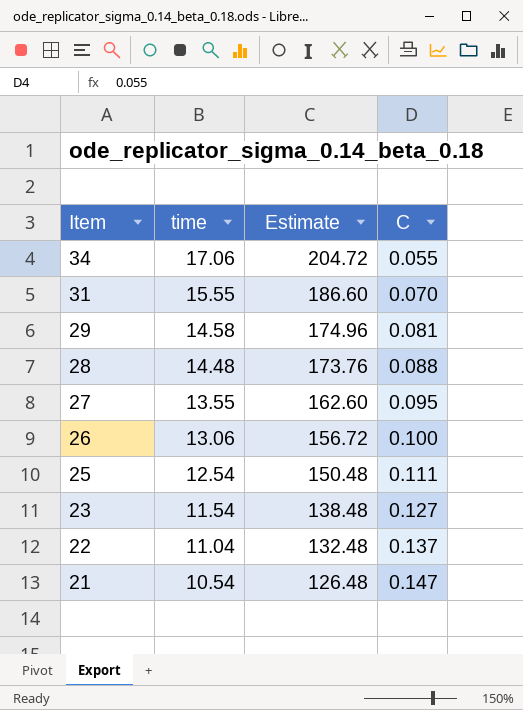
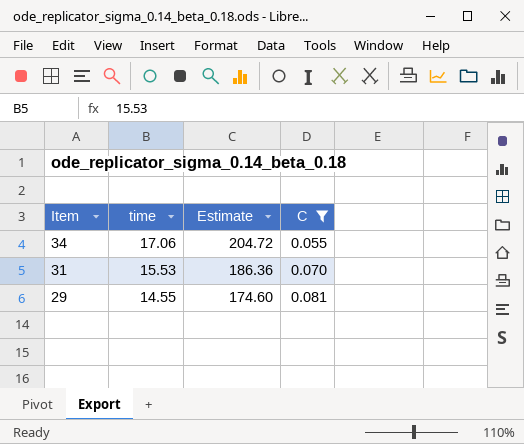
filter: none -> C <= 0.081
31 | time: 15.55 -> 15.53
31 | Estimate: 186.60 -> 186.36
29 | time: 14.58 -> 14.55
29 | Estimate: 174.96 -> 174.60

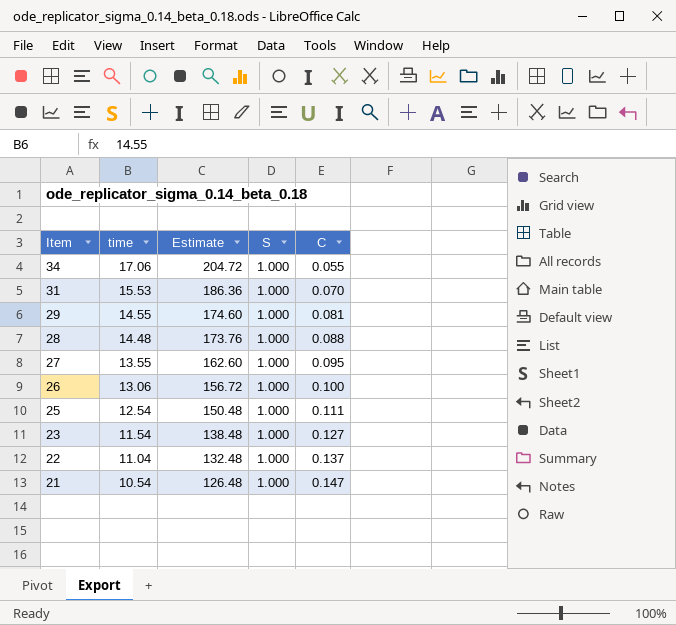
filter: C <= 0.081 -> none
column S | position: none -> 4

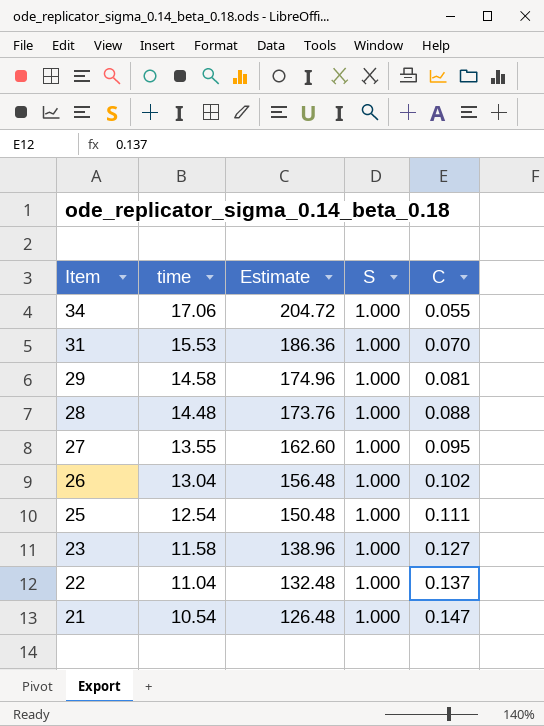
29 | time: 14.55 -> 14.58
29 | Estimate: 174.60 -> 174.96
26 | time: 13.06 -> 13.04
26 | Estimate: 156.72 -> 156.48
26 | C: 0.100 -> 0.102
23 | time: 11.54 -> 11.58
23 | Estimate: 138.48 -> 138.96

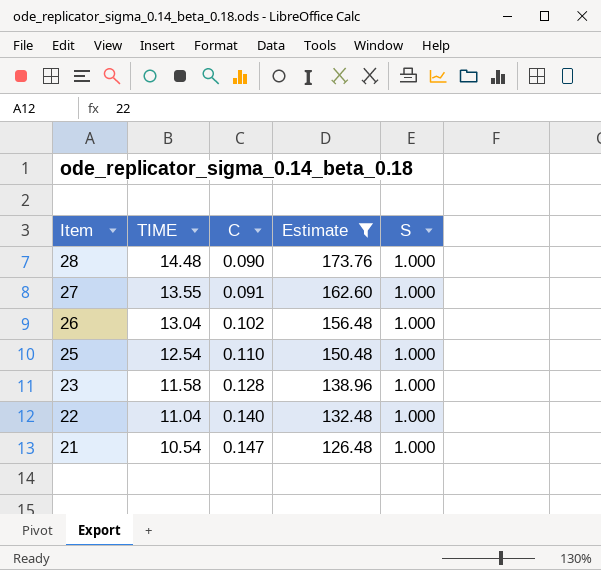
filter: none -> Estimate <= 173.76
column name: time -> TIME
column C | position: 5 -> 3
28 | C: 0.088 -> 0.090
27 | C: 0.095 -> 0.091
25 | C: 0.111 -> 0.110
23 | C: 0.127 -> 0.128
22 | C: 0.137 -> 0.140

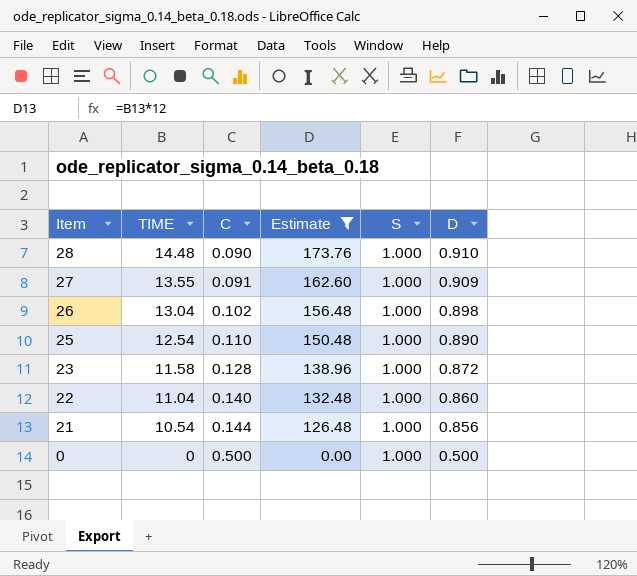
column D | formula: none -> [S] - [C]
21 | C: 0.147 -> 0.144
row 0: none -> 0 | 0.500 | 0.00 | 1.000 | 0.500

